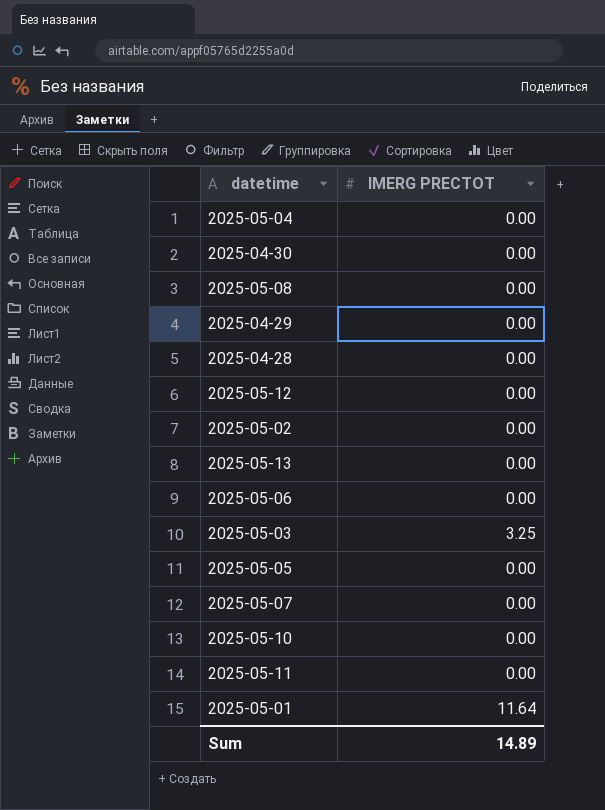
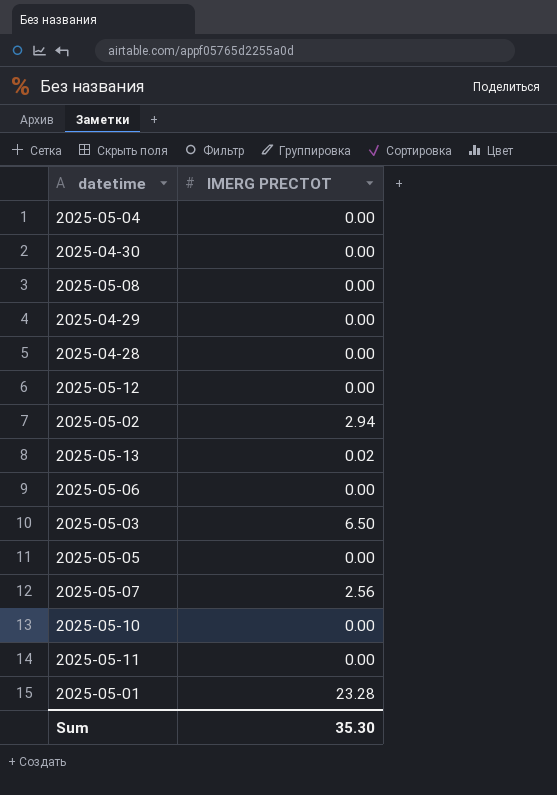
2025-05-02 | IMERG PRECTOT: 0.00 -> 2.94
2025-05-13 | IMERG PRECTOT: 0.00 -> 0.02
2025-05-03 | IMERG PRECTOT: 3.25 -> 6.50
2025-05-07 | IMERG PRECTOT: 0.00 -> 2.56
2025-05-01 | IMERG PRECTOT: 11.64 -> 23.28
Sum | IMERG PRECTOT: 14.89 -> 35.30

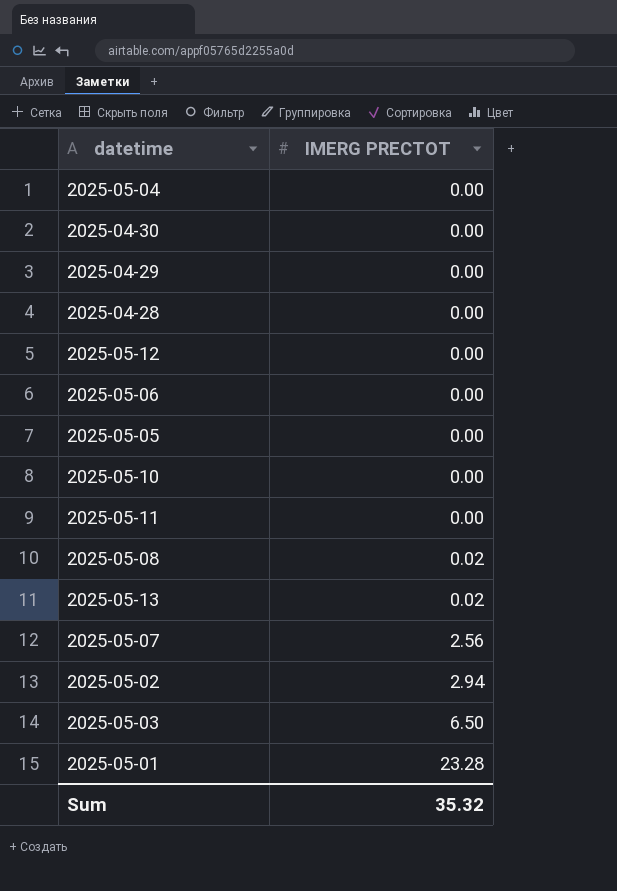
row order: none -> IMERG PRECTOT ascending
2025-05-08 | IMERG PRECTOT: 0.00 -> 0.02
Sum | IMERG PRECTOT: 35.30 -> 35.32

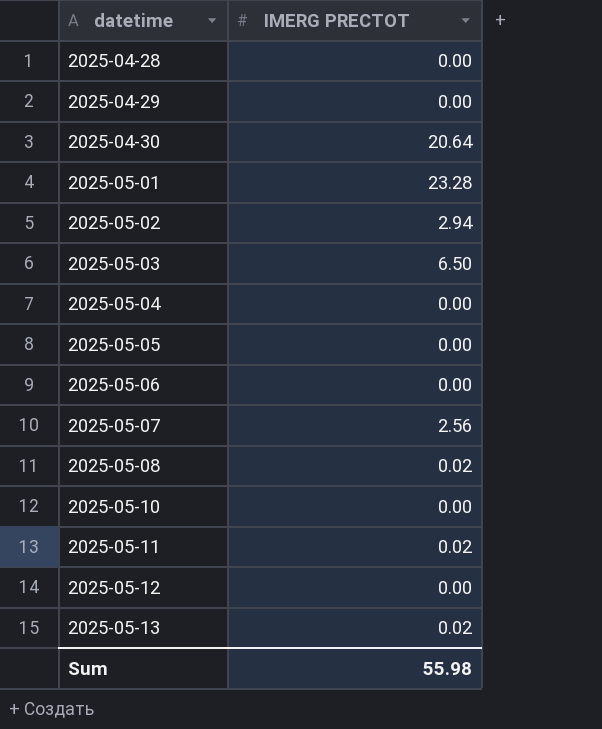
row order: IMERG PRECTOT ascending -> datetime ascending
2025-04-30 | IMERG PRECTOT: 0.00 -> 20.64
2025-05-11 | IMERG PRECTOT: 0.00 -> 0.02
Sum | IMERG PRECTOT: 35.32 -> 55.98

